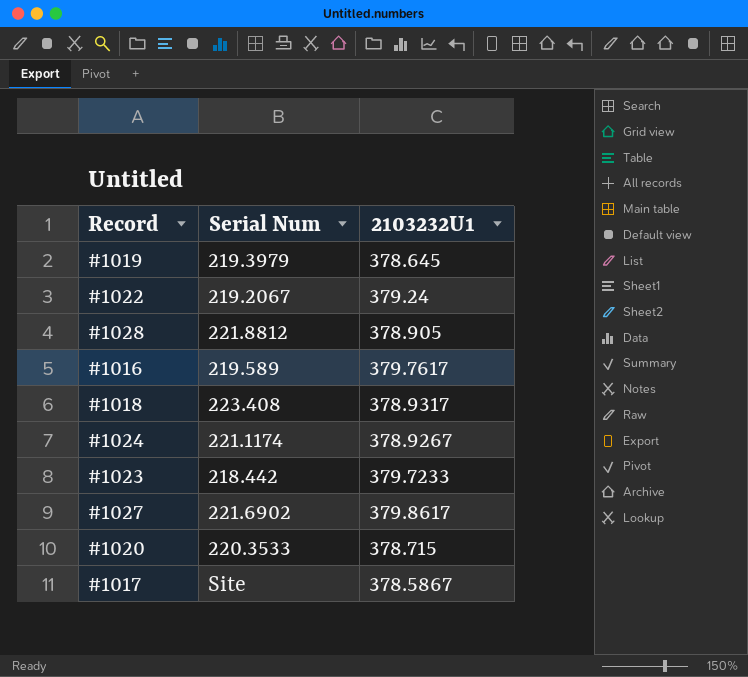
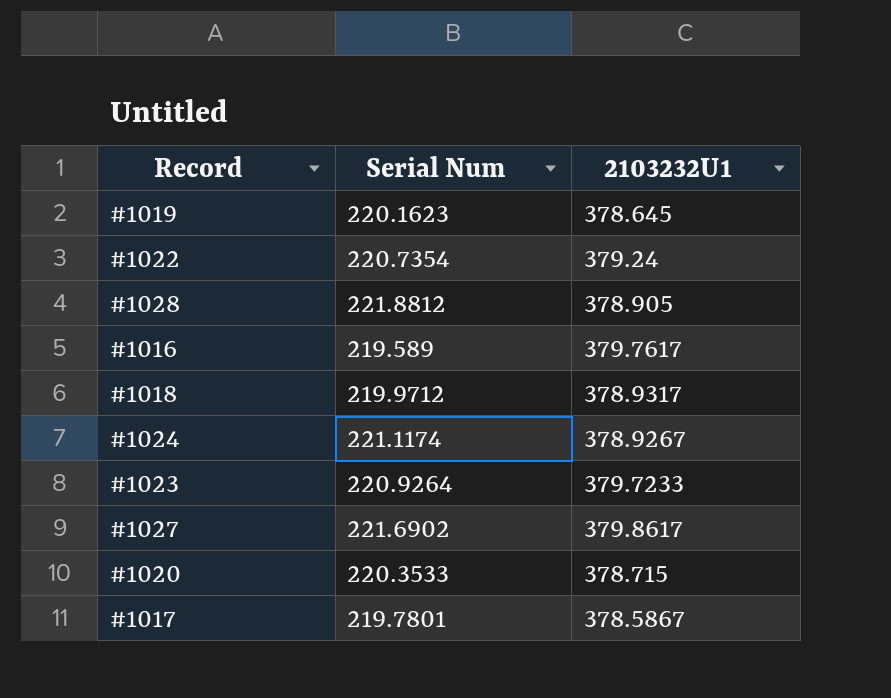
#1019 | Serial Num: 219.3979 -> 220.1623
#1022 | Serial Num: 219.2067 -> 220.7354
#1018 | Serial Num: 223.408 -> 219.9712
#1023 | Serial Num: 218.442 -> 220.9264
#1017 | Serial Num: Site -> 219.7801

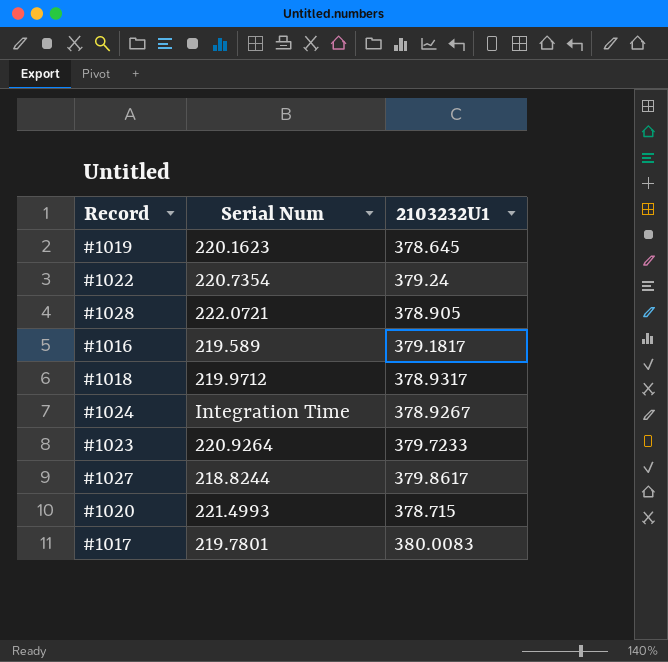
#1028 | Serial Num: 221.8812 -> 222.0721
#1016 | 2103232U1: 379.7617 -> 379.1817
#1024 | Serial Num: 221.1174 -> Integration Time
#1027 | Serial Num: 221.6902 -> 218.8244
#1020 | Serial Num: 220.3533 -> 221.4993
#1017 | 2103232U1: 378.5867 -> 380.0083

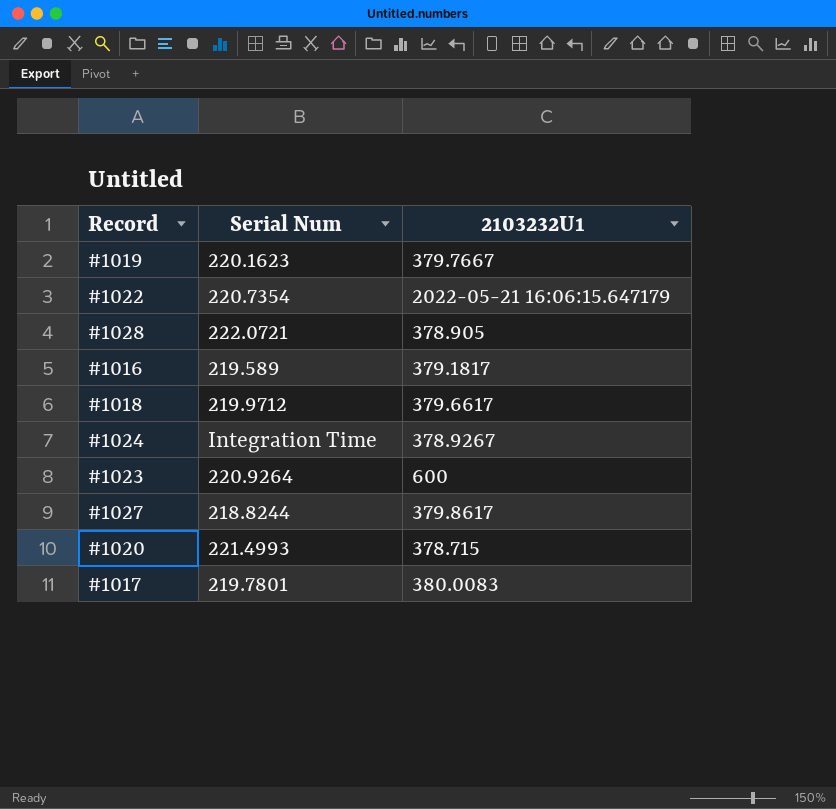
#1019 | 2103232U1: 378.645 -> 379.7667
#1022 | 2103232U1: 379.24 -> 2022-05-21 16:06:15.647179
#1018 | 2103232U1: 378.9317 -> 379.6617
#1023 | 2103232U1: 379.7233 -> 600

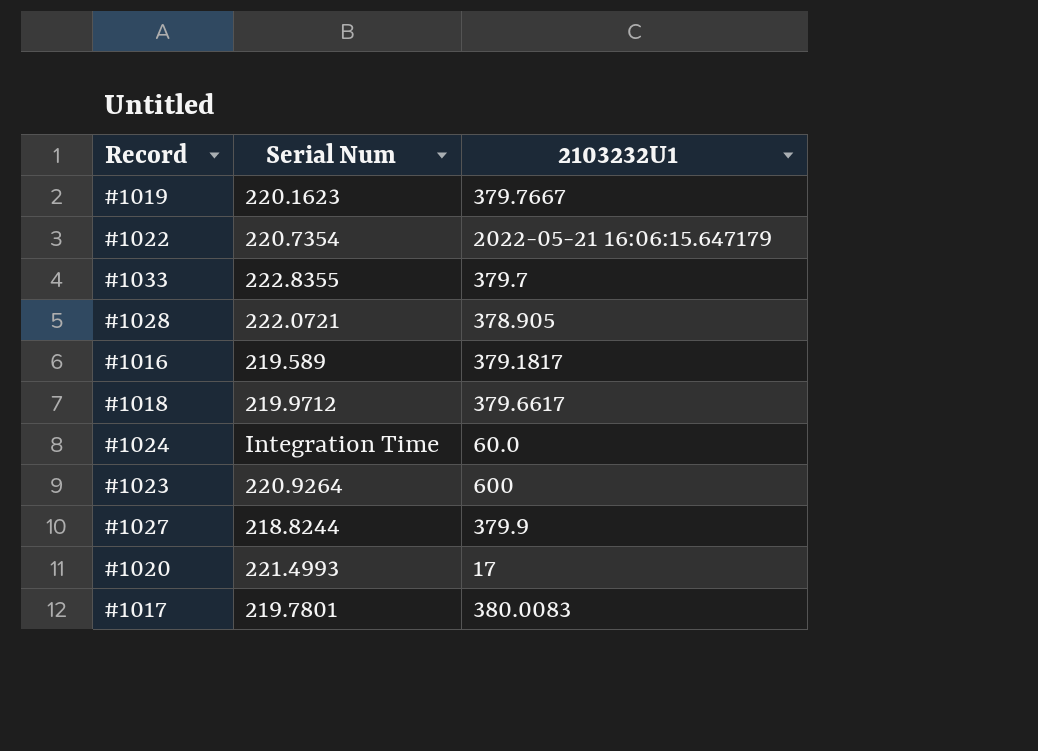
row #1033: none -> 222.8355 | 379.7
#1024 | 2103232U1: 378.9267 -> 60.0
#1027 | 2103232U1: 379.8617 -> 379.9
#1020 | 2103232U1: 378.715 -> 17

